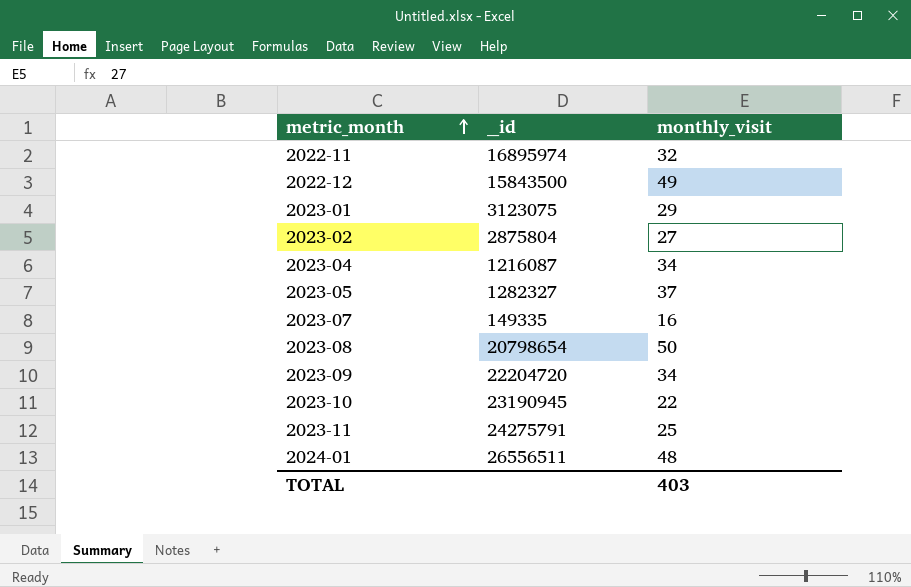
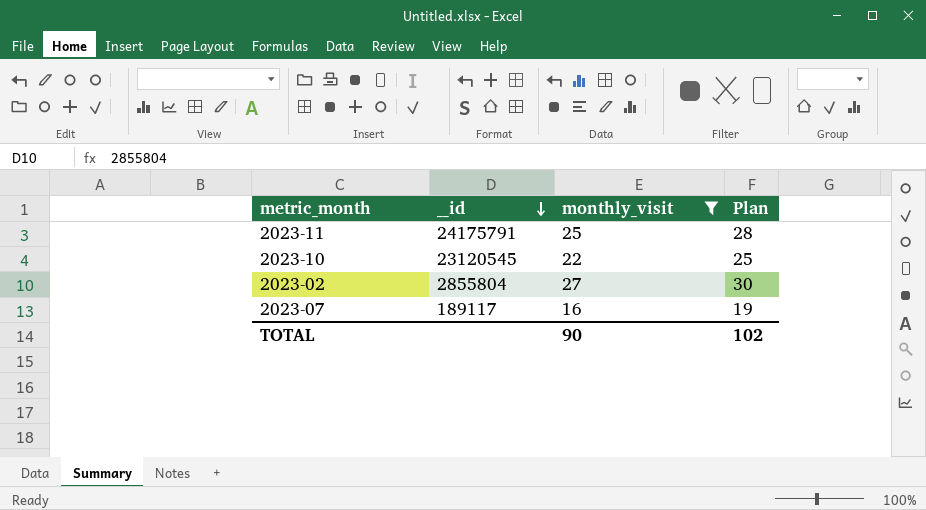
filter: none -> monthly_visit <= 27
row order: metric_month ascending -> __id descending
column Plan | formula: none -> [monthly_visit] + 3
2023-11 | __id: 24275791 -> 24175791
2023-10 | __id: 23190945 -> 23120545
2023-02 | __id: 2875804 -> 2855804
2023-07 | __id: 149335 -> 189117
TOTAL | monthly_visit: 403 -> 90

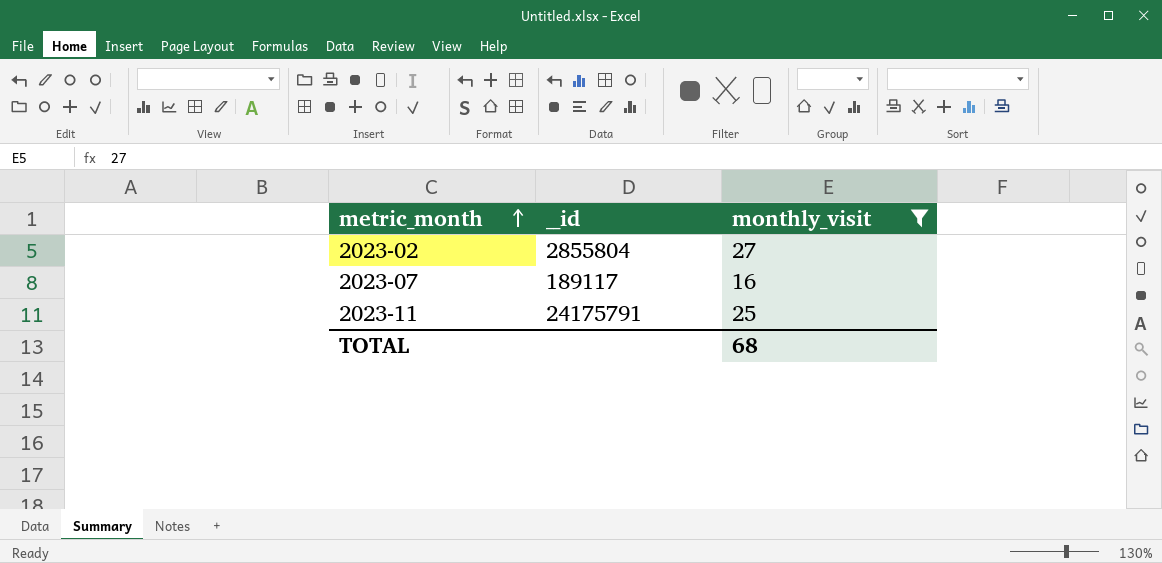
row order: __id descending -> metric_month ascending
column Plan | formula: [monthly_visit] + 3 -> none
row 2023-10: 23120545 | 22 | 25 -> none
TOTAL | monthly_visit: 90 -> 68

